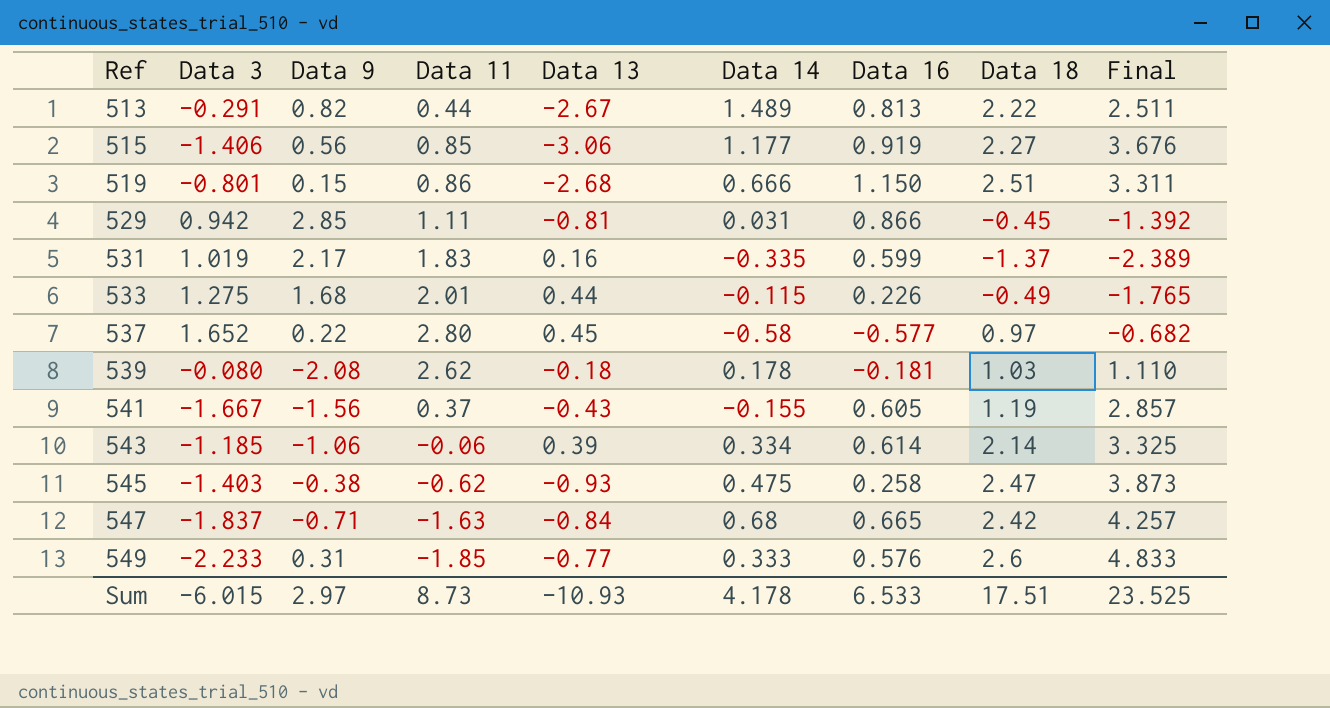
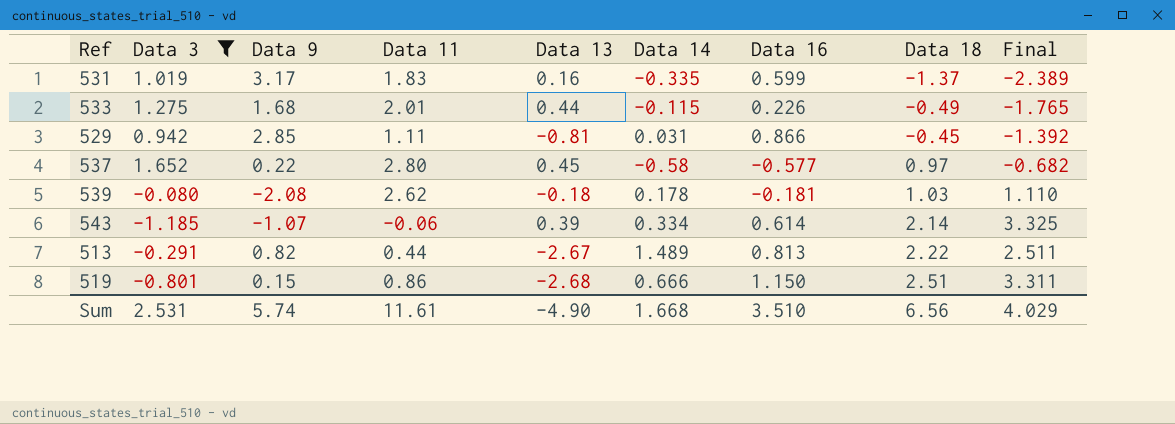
filter: none -> Data 3 >= -1.185
row order: Ref ascending -> Data 18 ascending
531 | Data 9: 2.17 -> 3.17
543 | Data 9: -1.06 -> -1.07
Sum | Data 3: -6.015 -> 2.531
Sum | Data 9: 2.97 -> 5.74
Sum | Data 11: 8.73 -> 11.61
Sum | Data 13: -10.93 -> -4.90
Sum | Data 14: 4.178 -> 1.668
Sum | Data 16: 6.533 -> 3.510
Sum | Data 18: 17.51 -> 6.56
Sum | Final: 23.525 -> 4.029

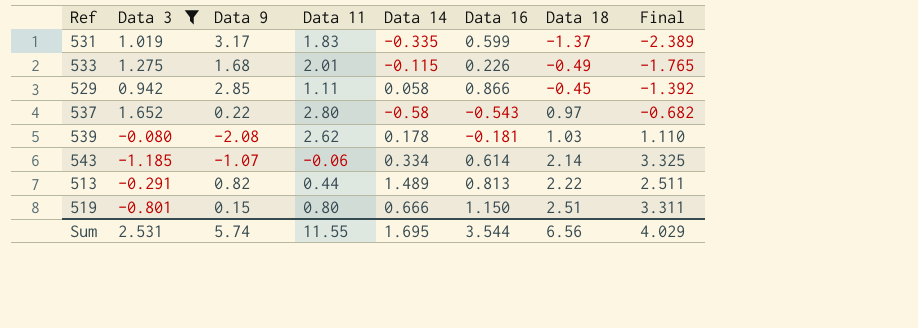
column Data 13 | position: 5 -> none
529 | Data 14: 0.031 -> 0.058
537 | Data 16: -0.577 -> -0.543
519 | Data 11: 0.86 -> 0.80
Sum | Data 11: 11.61 -> 11.55
Sum | Data 14: 1.668 -> 1.695
Sum | Data 16: 3.510 -> 3.544

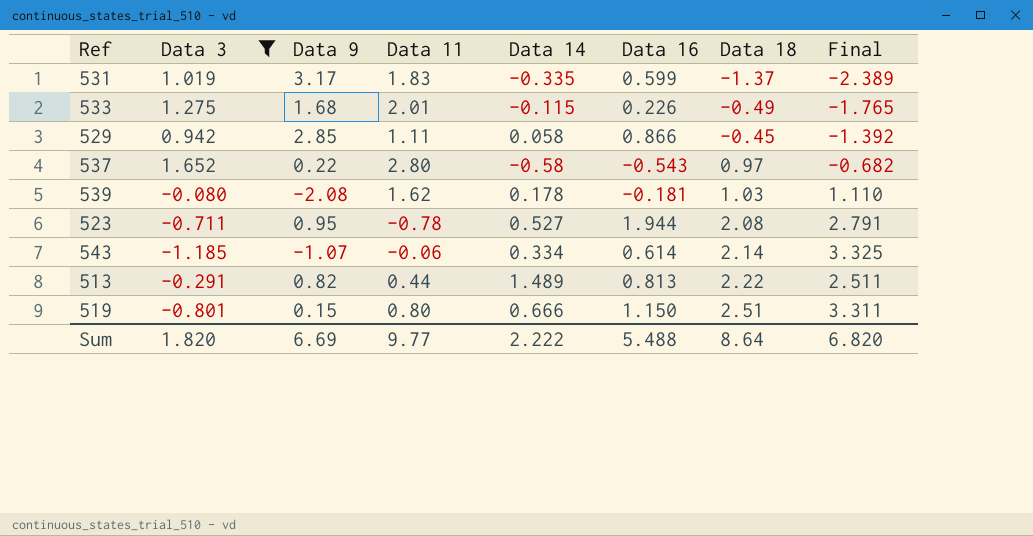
539 | Data 11: 2.62 -> 1.62
row 523: none -> -0.711 | 0.95 | -0.78 | 0.527 | 1.944 | 2.08 | 2.791
Sum | Data 3: 2.531 -> 1.820
Sum | Data 9: 5.74 -> 6.69
Sum | Data 11: 11.55 -> 9.77
Sum | Data 14: 1.695 -> 2.222
Sum | Data 16: 3.544 -> 5.488
Sum | Data 18: 6.56 -> 8.64
Sum | Final: 4.029 -> 6.820

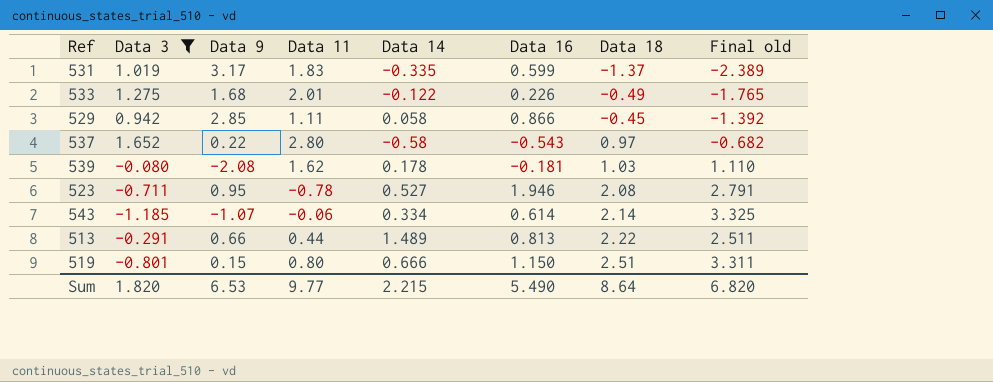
column name: Final -> Final old
533 | Data 14: -0.115 -> -0.122
523 | Data 16: 1.944 -> 1.946
513 | Data 9: 0.82 -> 0.66
Sum | Data 9: 6.69 -> 6.53
Sum | Data 14: 2.222 -> 2.215
Sum | Data 16: 5.488 -> 5.490

